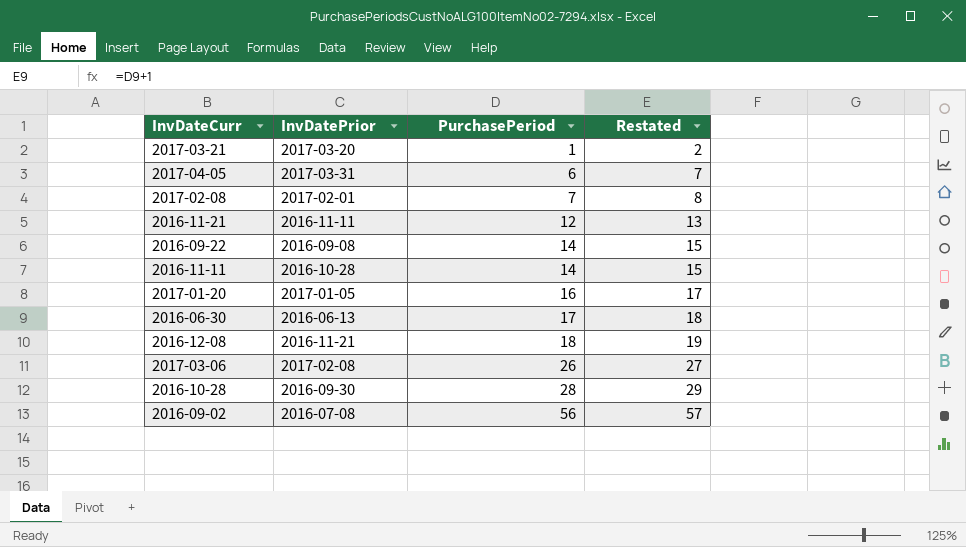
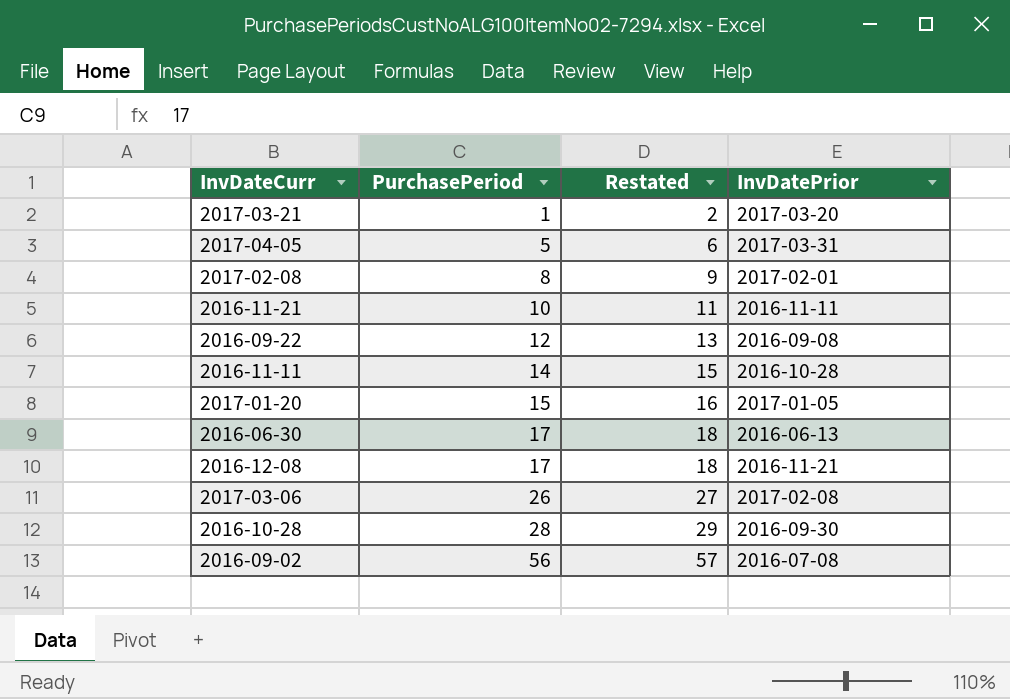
column InvDatePrior | position: 2 -> 4
2017-04-05 | PurchasePeriod: 6 -> 5
2017-04-05 | Restated: 7 -> 6
2017-02-08 | PurchasePeriod: 7 -> 8
2017-02-08 | Restated: 8 -> 9
2016-11-21 | PurchasePeriod: 12 -> 10
2016-11-21 | Restated: 13 -> 11
2016-09-22 | PurchasePeriod: 14 -> 12
2016-09-22 | Restated: 15 -> 13
2017-01-20 | PurchasePeriod: 16 -> 15
2017-01-20 | Restated: 17 -> 16
2016-12-08 | PurchasePeriod: 18 -> 17
2016-12-08 | Restated: 19 -> 18

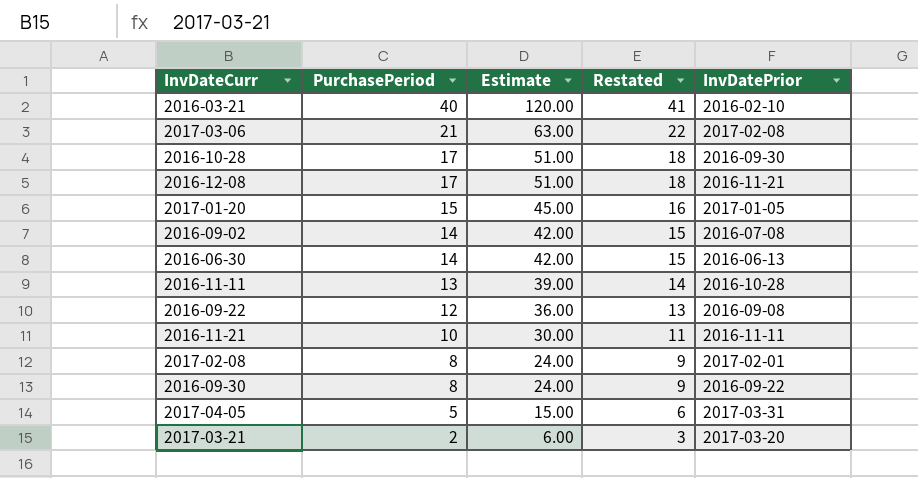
row order: PurchasePeriod ascending -> PurchasePeriod descending
column Estimate | formula: none -> [PurchasePeriod] * 3
row 2016-03-21: none -> 40 | 120.00 | 41 | 2016-02-10
2017-03-06 | PurchasePeriod: 26 -> 21
2017-03-06 | Restated: 27 -> 22
2016-10-28 | PurchasePeriod: 28 -> 17
2016-10-28 | Restated: 29 -> 18
2016-09-02 | PurchasePeriod: 56 -> 14
2016-09-02 | Restated: 57 -> 15
2016-06-30 | PurchasePeriod: 17 -> 14
2016-06-30 | Restated: 18 -> 15
2016-11-11 | PurchasePeriod: 14 -> 13
2016-11-11 | Restated: 15 -> 14
row 2016-09-30: none -> 8 | 24.00 | 9 | 2016-09-22
2017-03-21 | PurchasePeriod: 1 -> 2
2017-03-21 | Restated: 2 -> 3

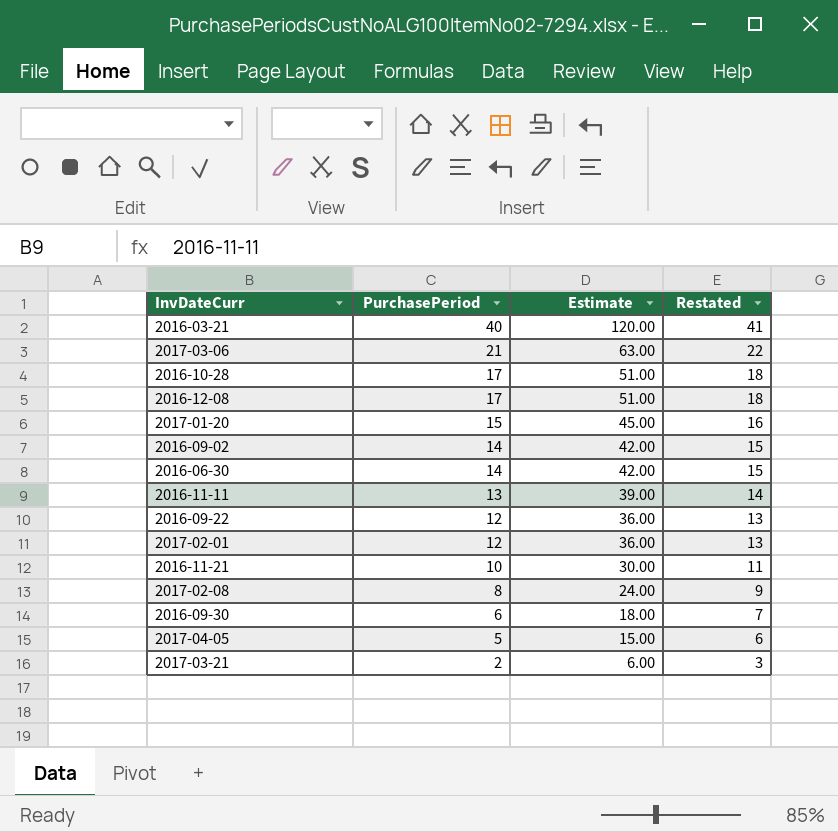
column InvDatePrior | position: 5 -> none
row 2017-02-01: none -> 12 | 36.00 | 13
2016-09-30 | PurchasePeriod: 8 -> 6
2016-09-30 | Estimate: 24.00 -> 18.00
2016-09-30 | Restated: 9 -> 7

